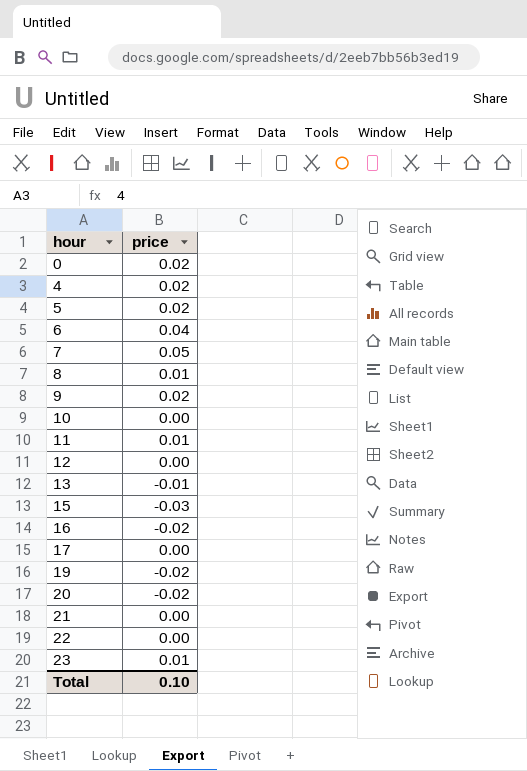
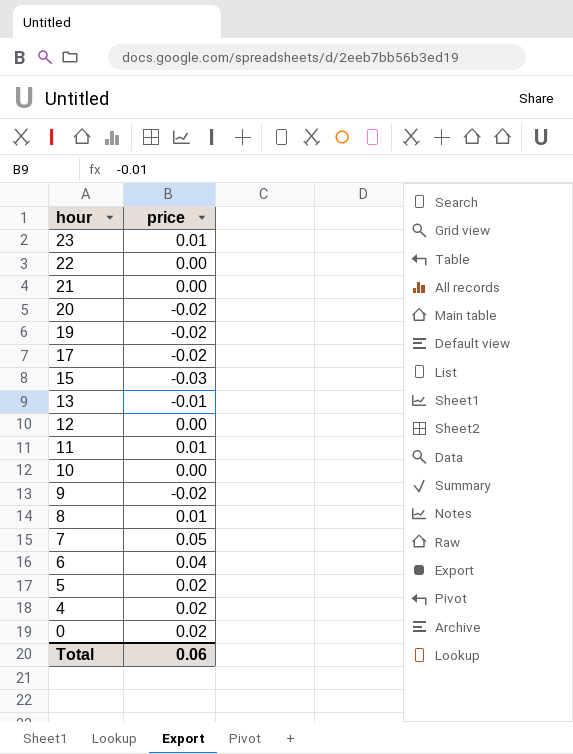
row order: hour ascending -> hour descending
row 16: -0.02 -> none
17 | price: 0.00 -> -0.02
9 | price: 0.02 -> -0.02
Total | price: 0.10 -> 0.06

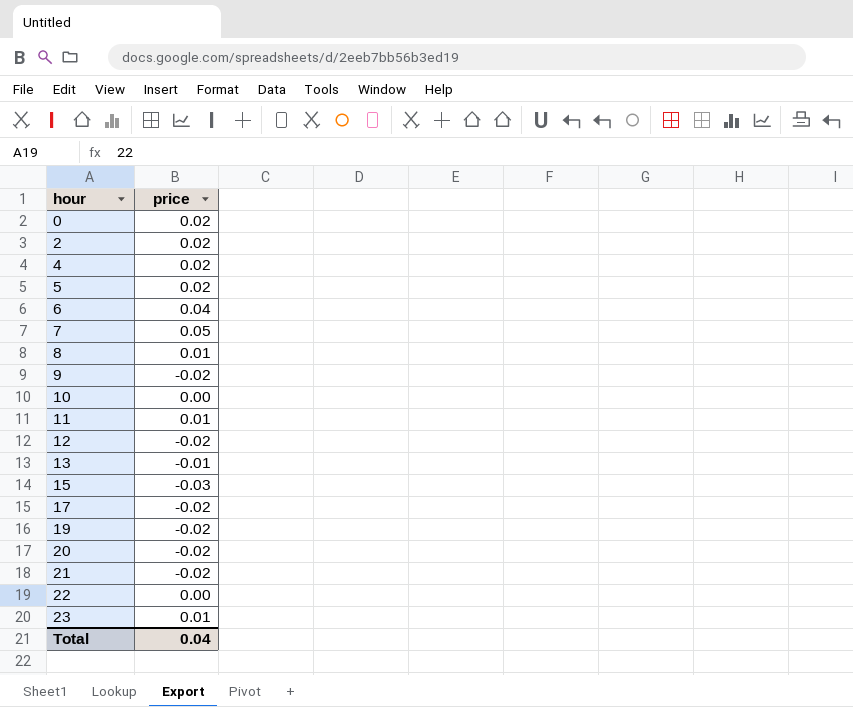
row order: hour descending -> hour ascending
row 2: none -> 0.02
12 | price: 0.00 -> -0.02
21 | price: 0.00 -> -0.02
Total | price: 0.06 -> 0.04

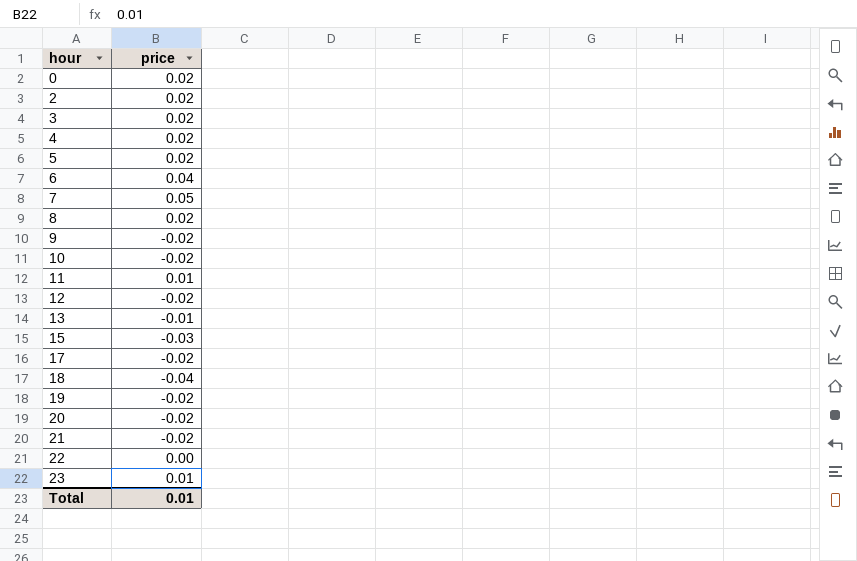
row 3: none -> 0.02
8 | price: 0.01 -> 0.02
10 | price: 0.00 -> -0.02
row 18: none -> -0.04
Total | price: 0.04 -> 0.01

